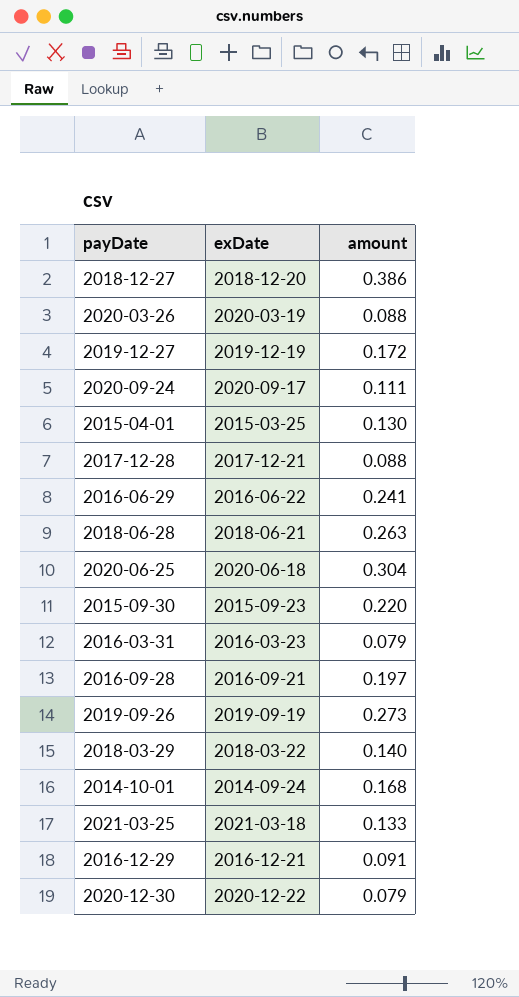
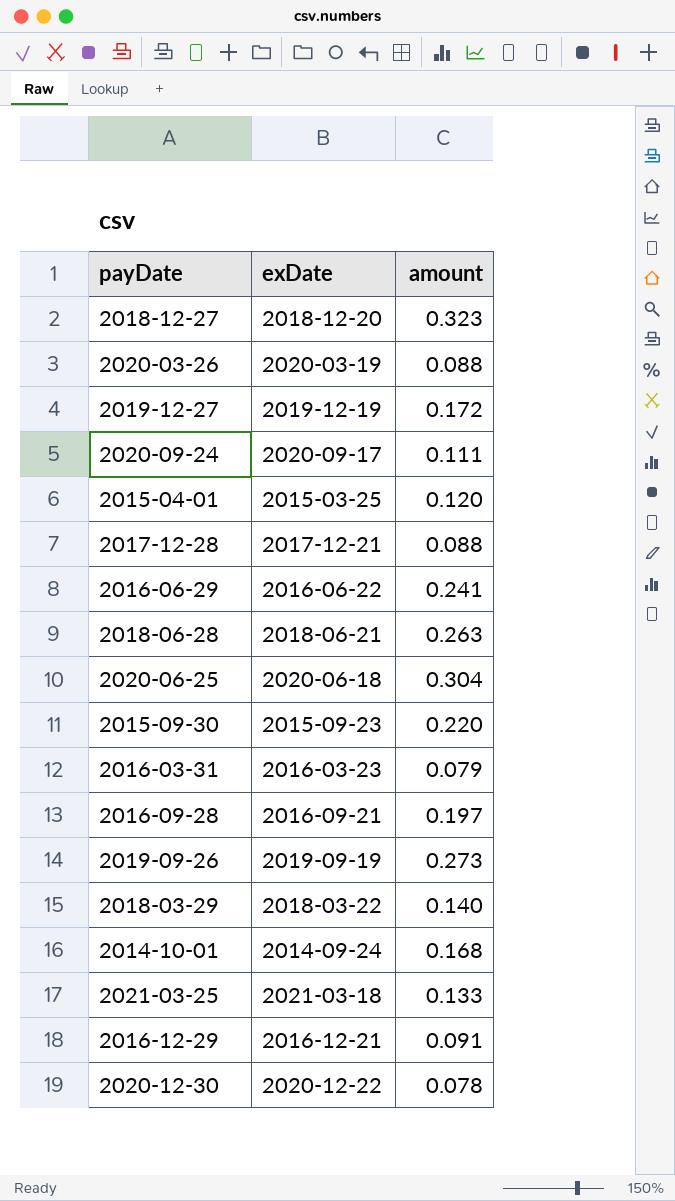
2018-12-27 | amount: 0.386 -> 0.323
2015-04-01 | amount: 0.130 -> 0.120
2020-12-30 | amount: 0.079 -> 0.078

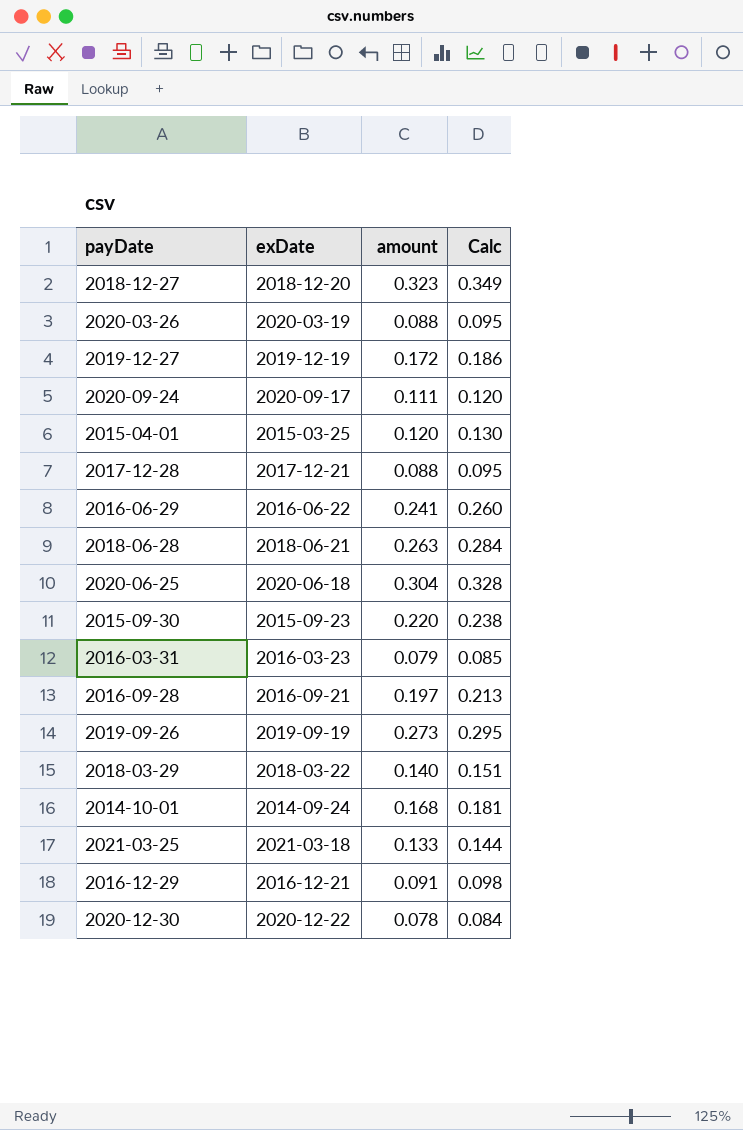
column Calc | formula: none -> [amount] * 1.08

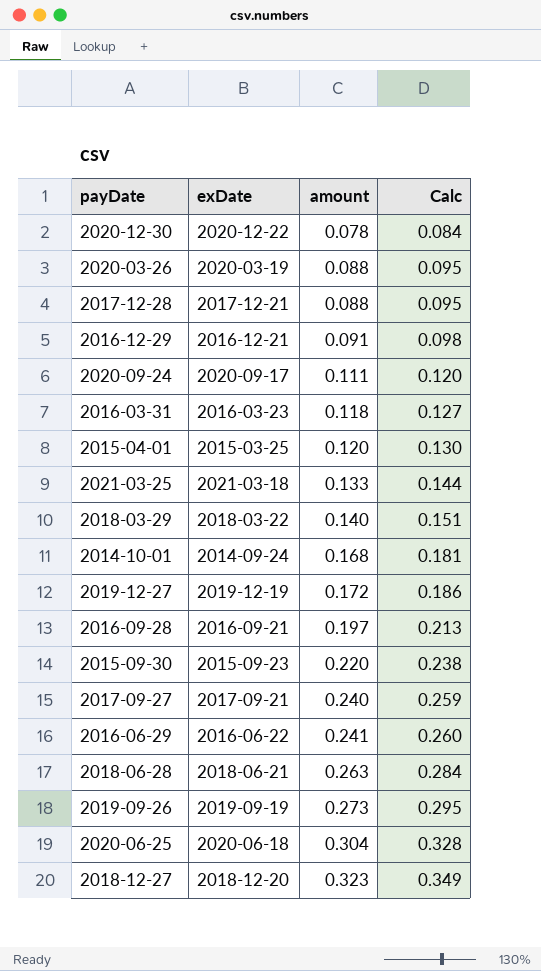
row order: none -> amount ascending
2016-03-31 | amount: 0.079 -> 0.118
2016-03-31 | Calc: 0.085 -> 0.127
row 2017-09-27: none -> 2017-09-21 | 0.240 | 0.259

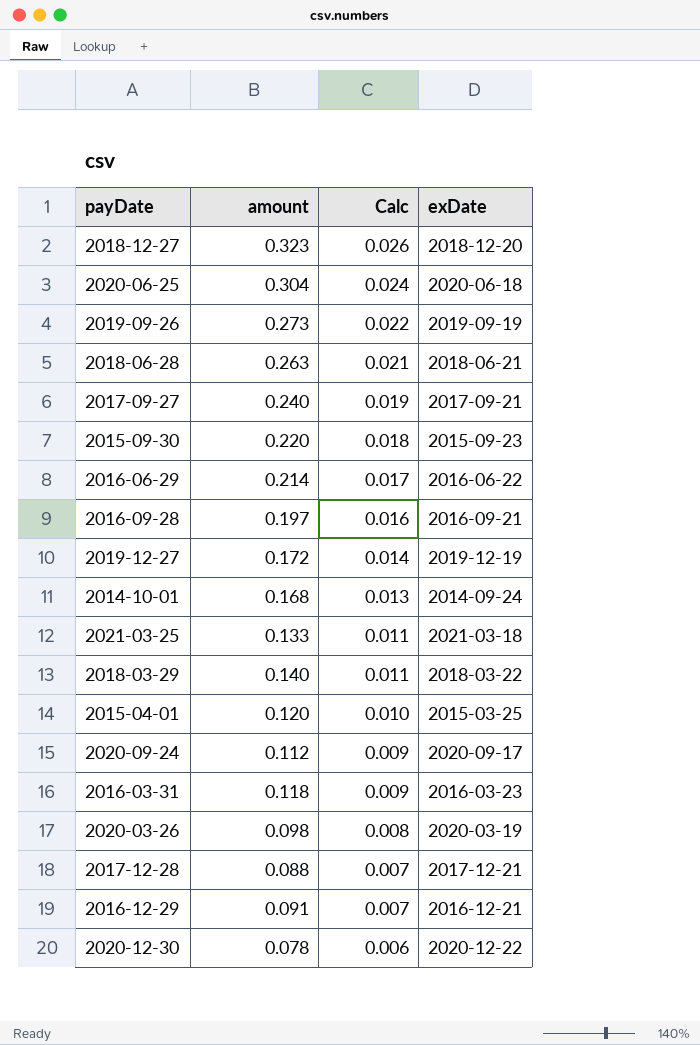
row order: amount ascending -> Calc descending
column Calc | formula: [amount] * 1.08 -> [amount] * 0.08
column exDate | position: 2 -> 4
2016-06-29 | amount: 0.241 -> 0.214
2020-09-24 | amount: 0.111 -> 0.112
2020-03-26 | amount: 0.088 -> 0.098

